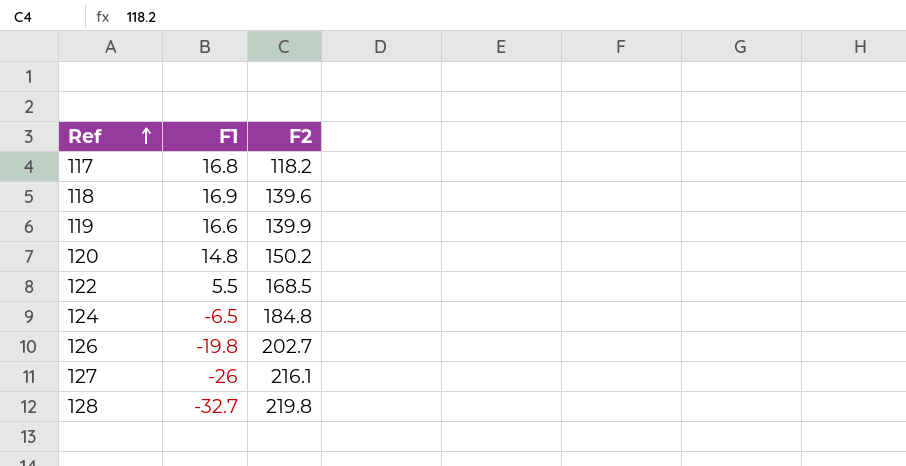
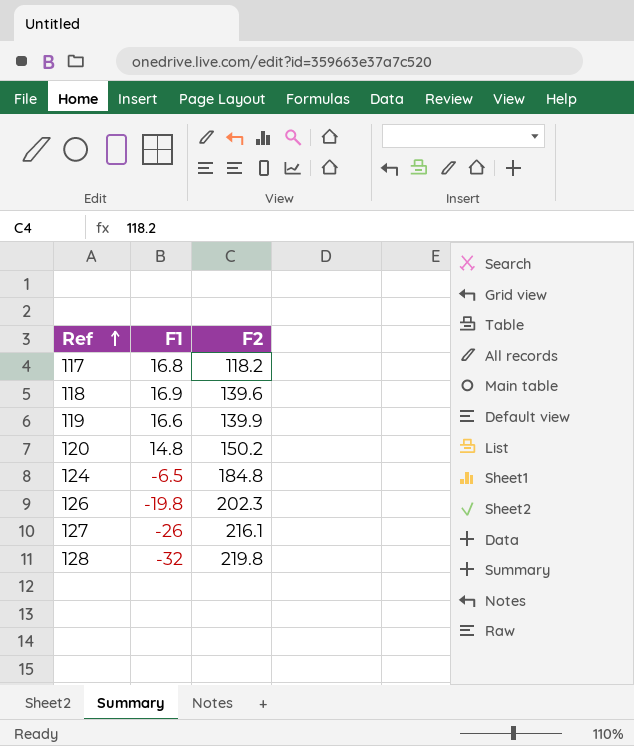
row 122: 5.5 | 168.5 -> none
126 | F2: 202.7 -> 202.3
128 | F1: -32.7 -> -32

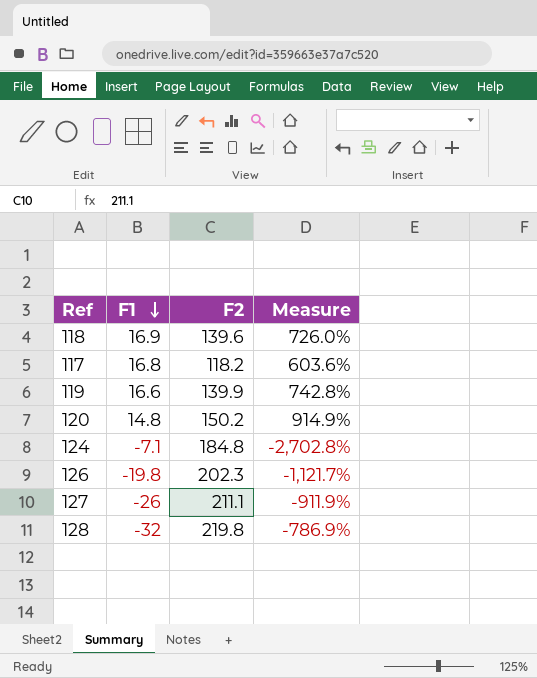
row order: Ref ascending -> F1 descending
column Measure | formula: none -> ([F2] - [F1]) / [F1]
124 | F1: -6.5 -> -7.1
127 | F2: 216.1 -> 211.1

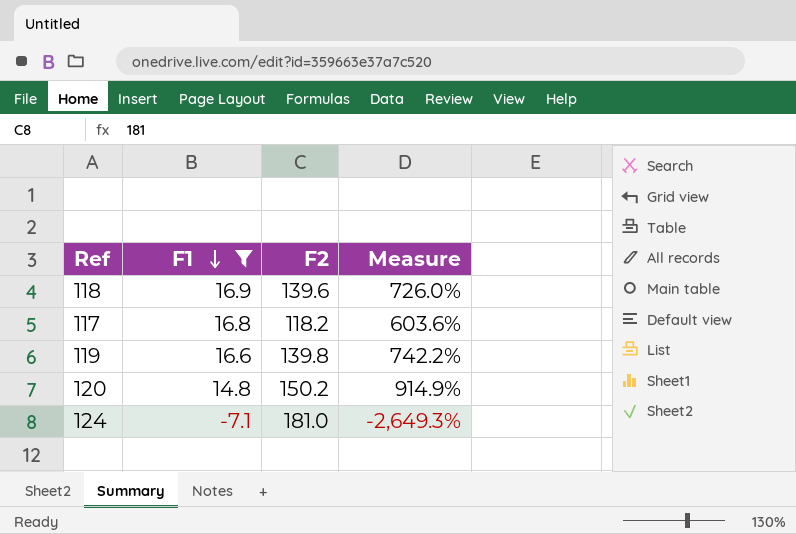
filter: none -> F1 >= -7.1
119 | F2: 139.9 -> 139.8
119 | Measure: 742.8% -> 742.2%
124 | F2: 184.8 -> 181.0
124 | Measure: -2,702.8% -> -2,649.3%

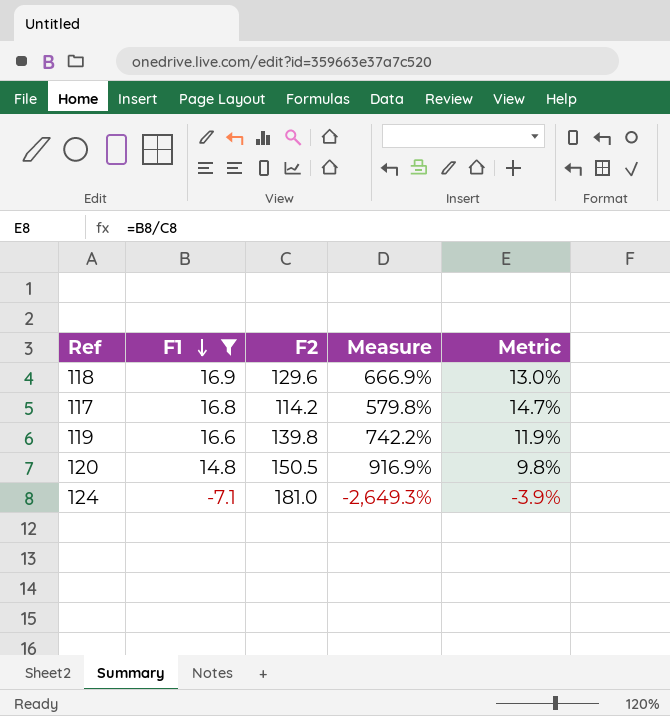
column Metric | formula: none -> [F1] / [F2]
118 | F2: 139.6 -> 129.6
118 | Measure: 726.0% -> 666.9%
117 | F2: 118.2 -> 114.2
117 | Measure: 603.6% -> 579.8%
120 | F2: 150.2 -> 150.5
120 | Measure: 914.9% -> 916.9%

